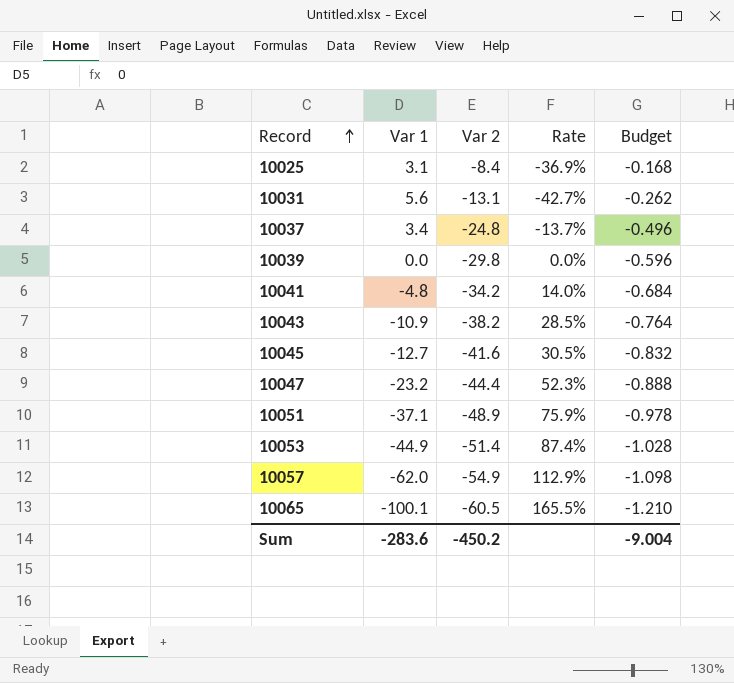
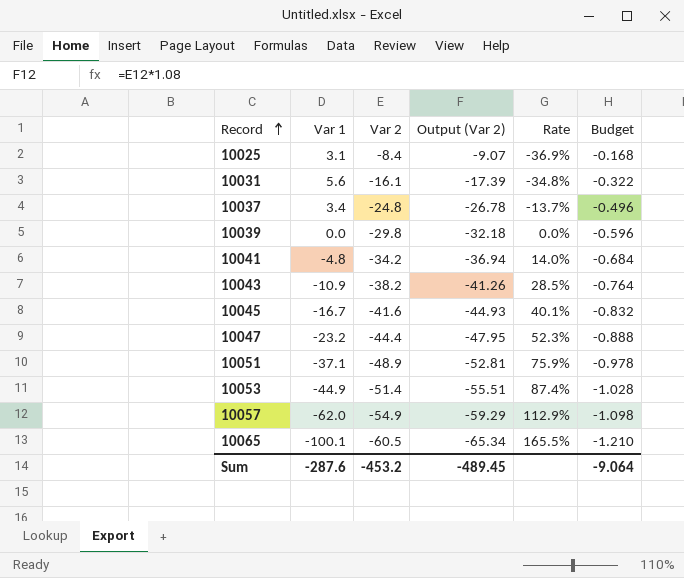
column Output (Var 2) | formula: none -> [Var 2] * 1.08
10031 | Var 2: -13.1 -> -16.1
10031 | Rate: -42.7% -> -34.8%
10031 | Budget: -0.262 -> -0.322
10045 | Var 1: -12.7 -> -16.7
10045 | Rate: 30.5% -> 40.1%
Sum | Var 1: -283.6 -> -287.6
Sum | Var 2: -450.2 -> -453.2
Sum | Budget: -9.004 -> -9.064

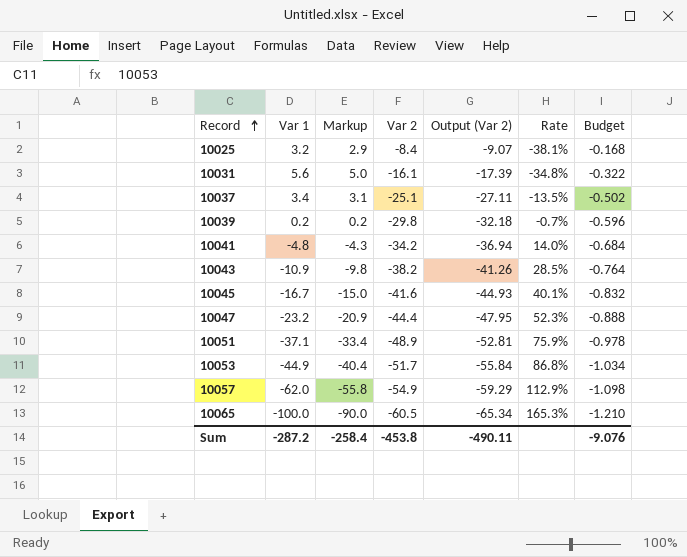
column Markup | formula: none -> [Var 1] * 0.9
10025 | Var 1: 3.1 -> 3.2
10025 | Rate: -36.9% -> -38.1%
10037 | Var 2: -24.8 -> -25.1
10037 | Output (Var 2): -26.78 -> -27.11
10037 | Rate: -13.7% -> -13.5%
10037 | Budget: -0.496 -> -0.502
10039 | Var 1: 0.0 -> 0.2
10039 | Rate: 0.0% -> -0.7%
10053 | Var 2: -51.4 -> -51.7
10053 | Output (Var 2): -55.51 -> -55.84
10053 | Rate: 87.4% -> 86.8%
10053 | Budget: -1.028 -> -1.034
10065 | Var 1: -100.1 -> -100.0
10065 | Rate: 165.5% -> 165.3%
Sum | Var 1: -287.6 -> -287.2
Sum | Var 2: -453.2 -> -453.8
Sum | Output (Var 2): -489.45 -> -490.11
Sum | Budget: -9.064 -> -9.076

